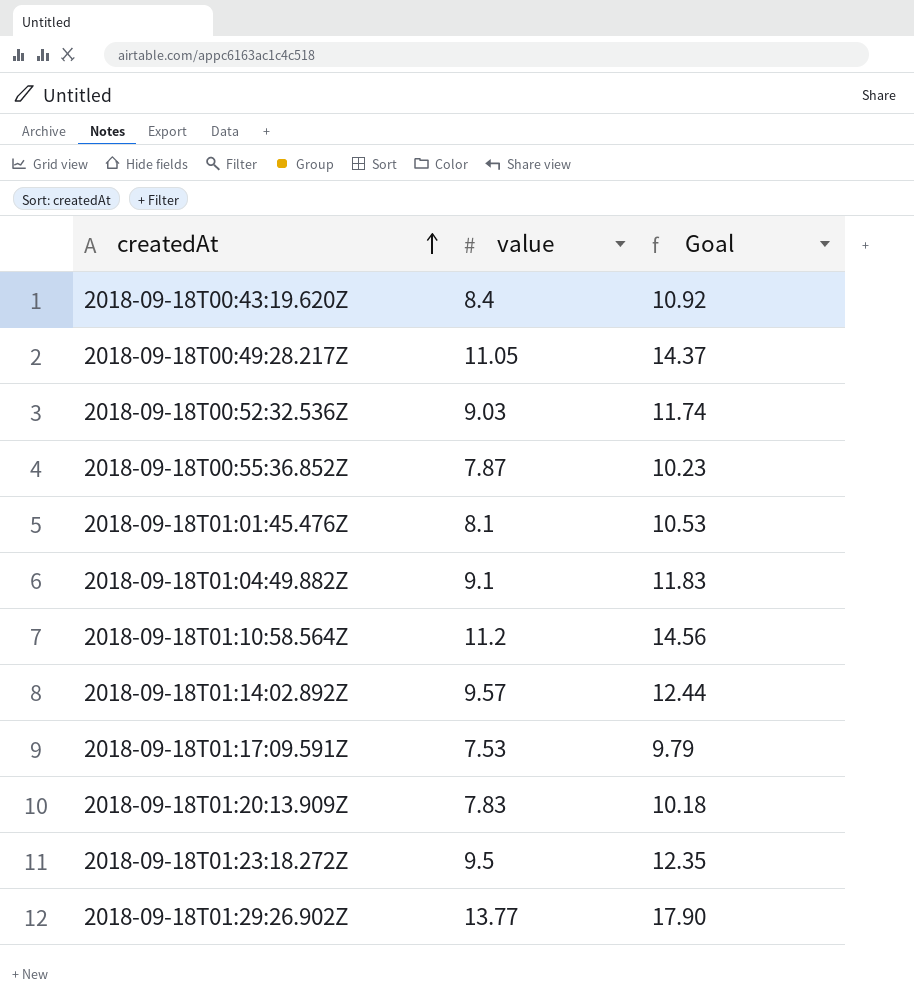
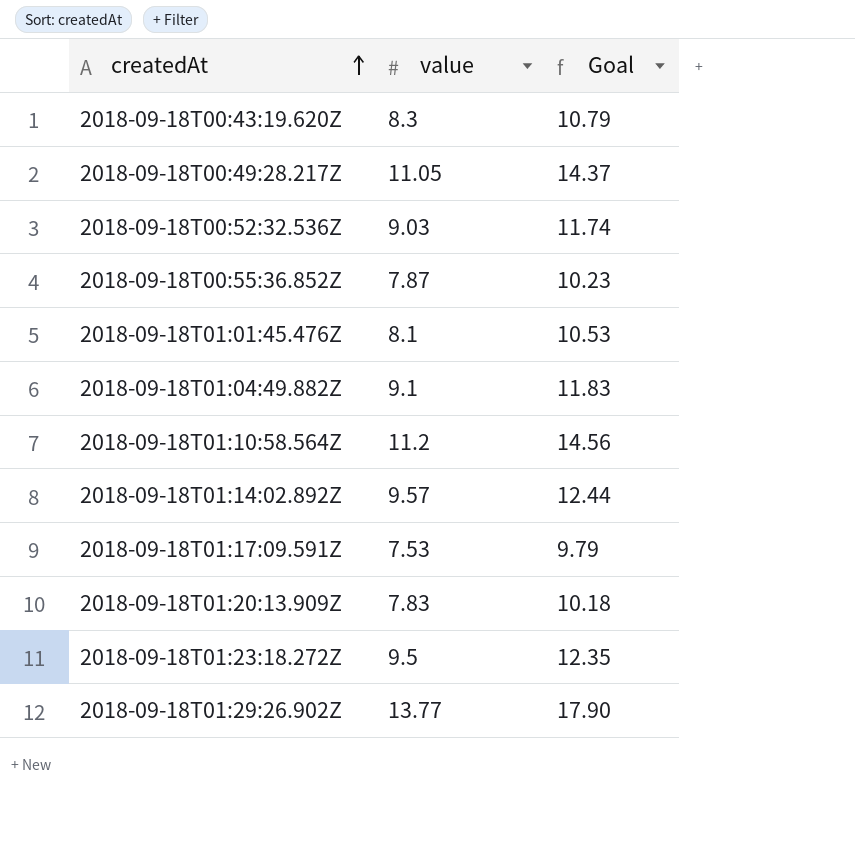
2018-09-18T00:43:19.620Z | value: 8.4 -> 8.3
2018-09-18T00:43:19.620Z | Goal: 10.92 -> 10.79

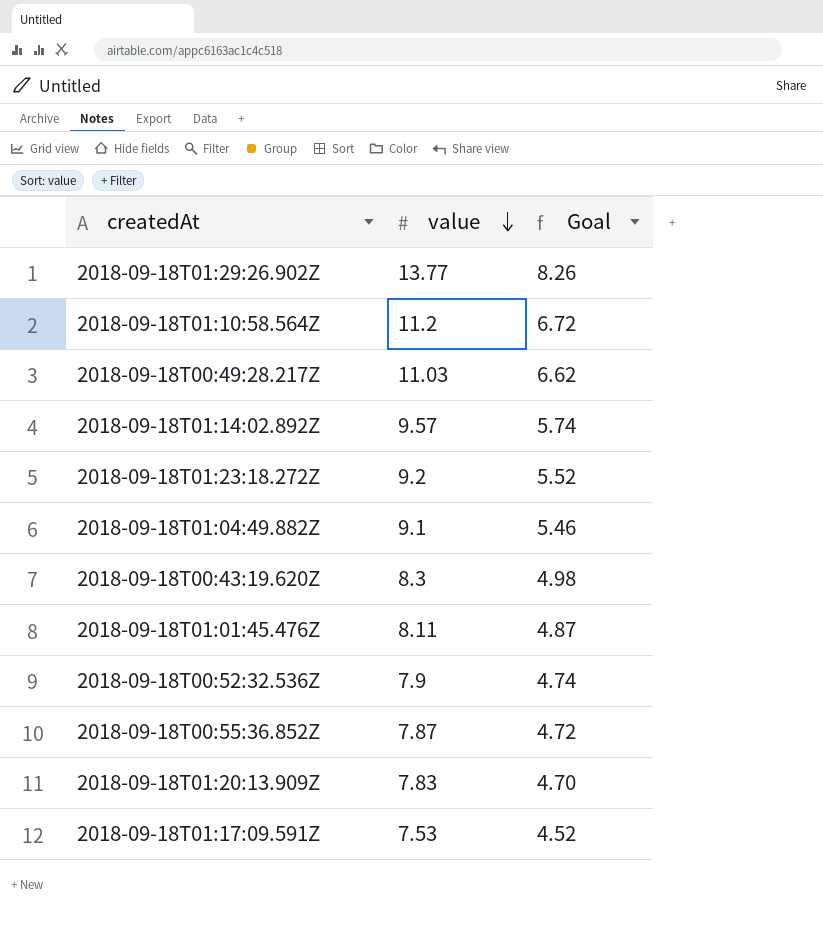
row order: createdAt ascending -> value descending
column Goal | formula: [value] * 1.3 -> [value] * 0.6
2018-09-18T00:49:28.217Z | value: 11.05 -> 11.03
2018-09-18T01:23:18.272Z | value: 9.5 -> 9.2
2018-09-18T01:01:45.476Z | value: 8.1 -> 8.11
2018-09-18T00:52:32.536Z | value: 9.03 -> 7.9

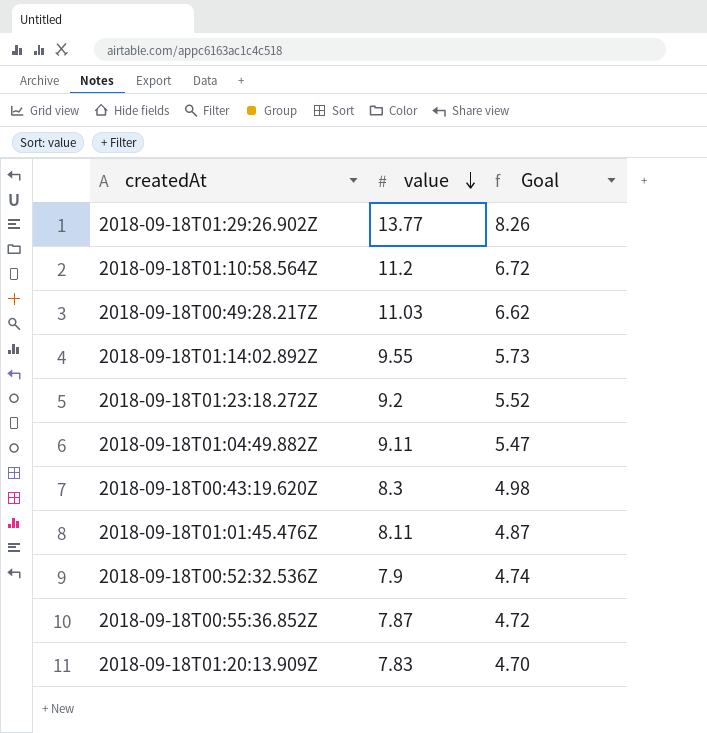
row 2018-09-18T01:17:09.591Z: 7.53 | 4.52 -> none
2018-09-18T01:14:02.892Z | value: 9.57 -> 9.55
2018-09-18T01:14:02.892Z | Goal: 5.74 -> 5.73
2018-09-18T01:04:49.882Z | value: 9.1 -> 9.11
2018-09-18T01:04:49.882Z | Goal: 5.46 -> 5.47

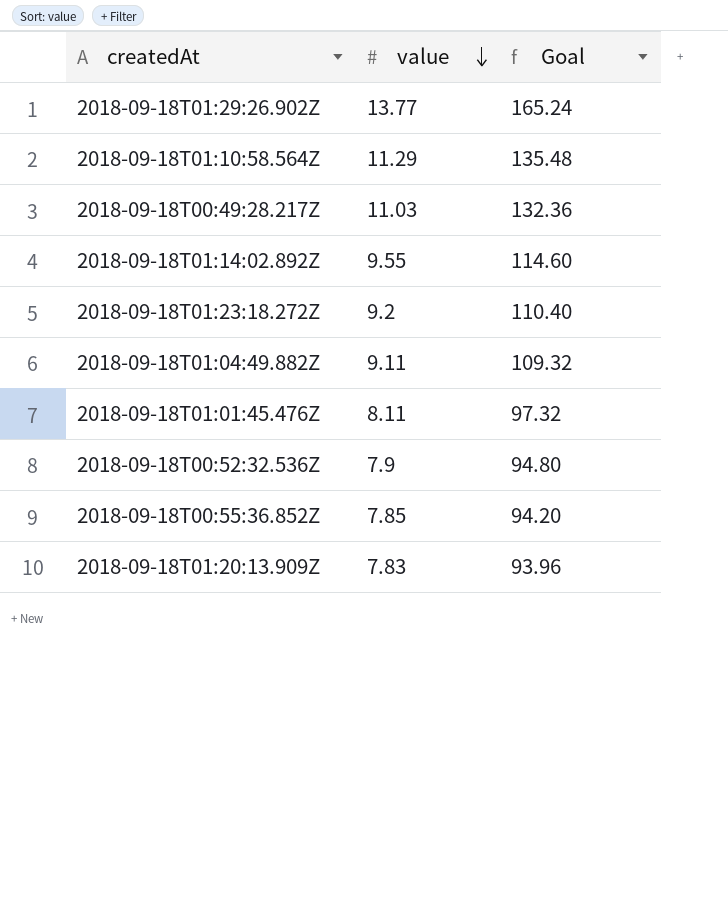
column Goal | formula: [value] * 0.6 -> [value] * 12
row 2018-09-18T00:43:19.620Z: 8.3 | 4.98 -> none
2018-09-18T01:10:58.564Z | value: 11.2 -> 11.29
2018-09-18T00:55:36.852Z | value: 7.87 -> 7.85

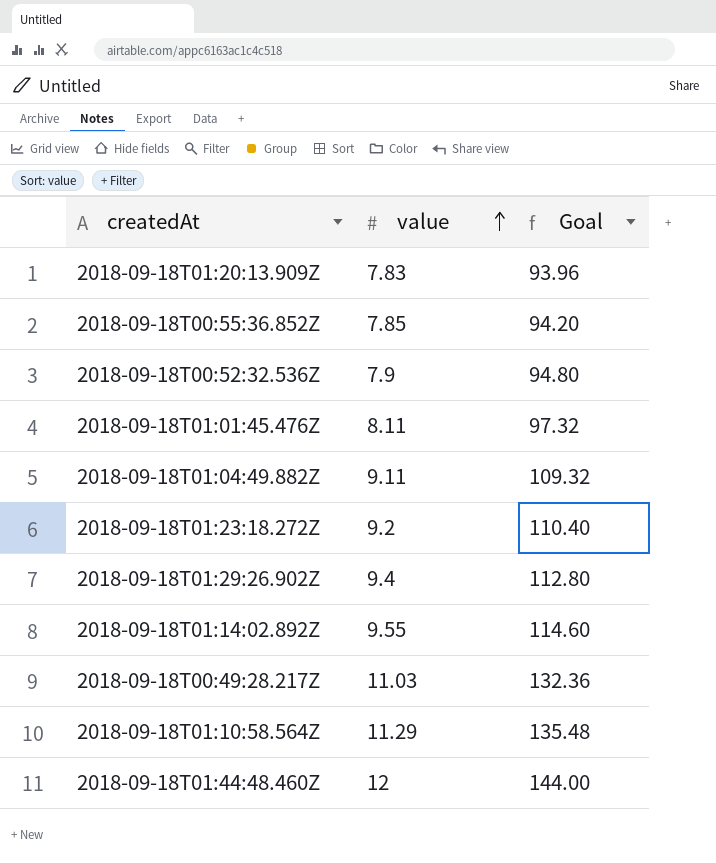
row order: value descending -> value ascending
2018-09-18T01:29:26.902Z | value: 13.77 -> 9.4
2018-09-18T01:29:26.902Z | Goal: 165.24 -> 112.80
row 2018-09-18T01:44:48.460Z: none -> 12 | 144.00

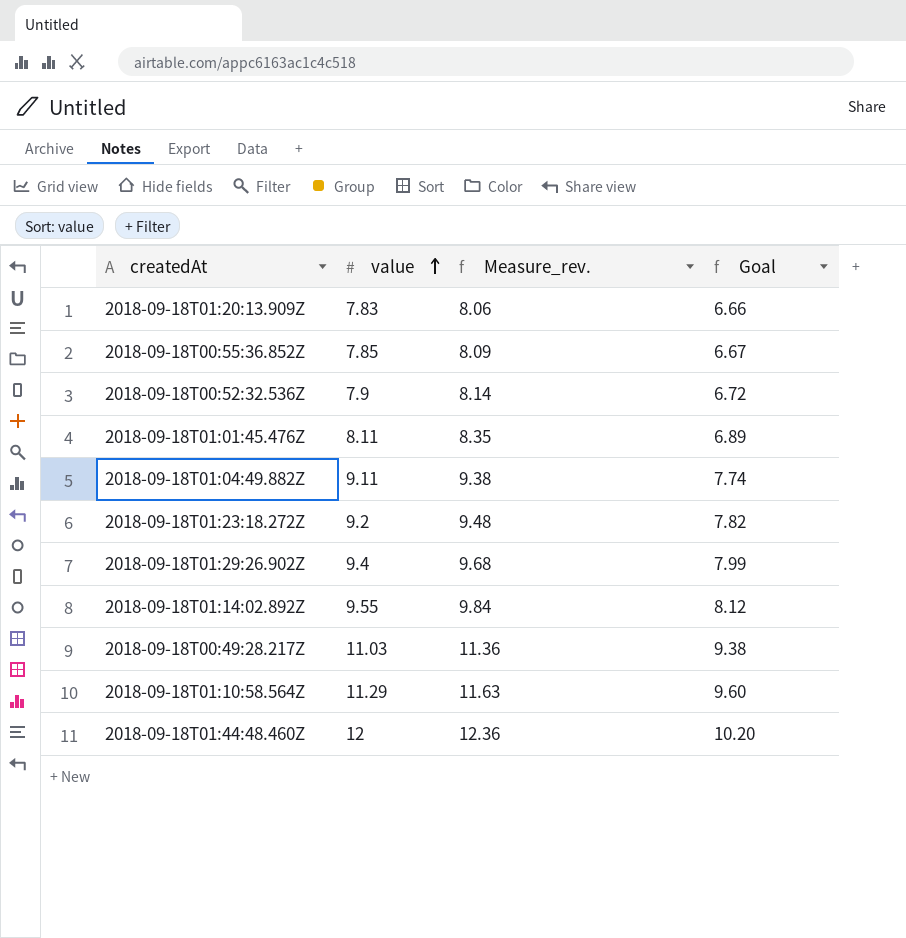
column Measure_rev. | formula: none -> [value] * 1.03
column Goal | formula: [value] * 12 -> [value] * 0.85

